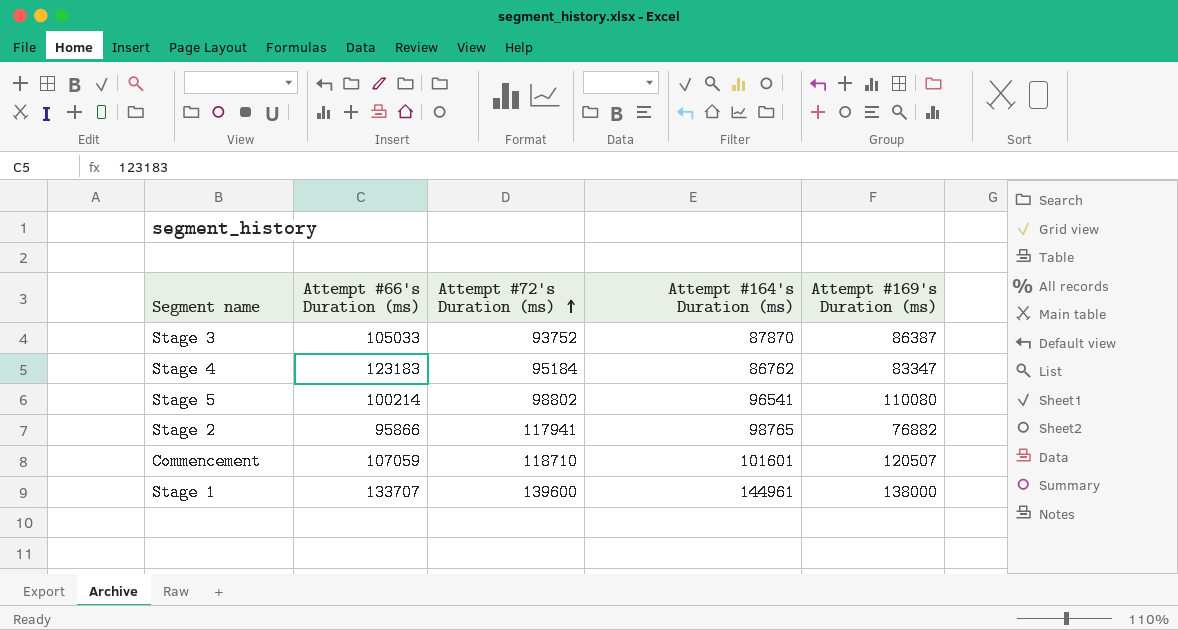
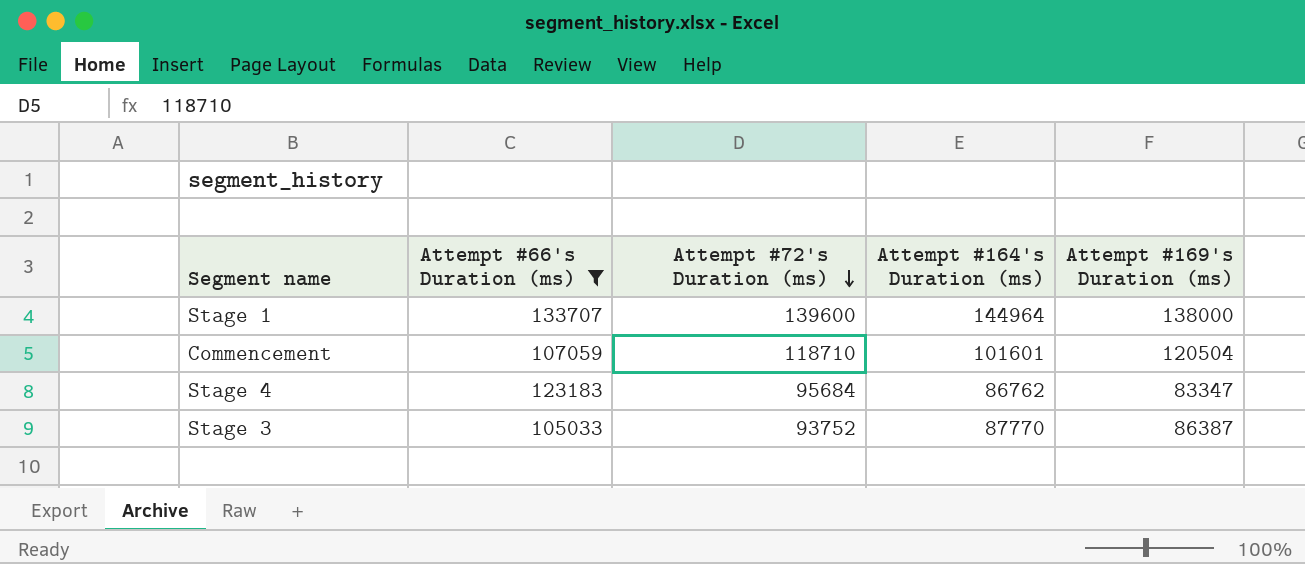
filter: none -> Attempt #66's Duration (ms) >= 105033
row order: Attempt #72's Duration (ms) ascending -> Attempt #72's Duration (ms) descending
Stage 1 | Attempt #164's Duration (ms): 144961 -> 144964
Commencement | Attempt #169's Duration (ms): 120507 -> 120504
Stage 4 | Attempt #72's Duration (ms): 95184 -> 95684
Stage 3 | Attempt #164's Duration (ms): 87870 -> 87770

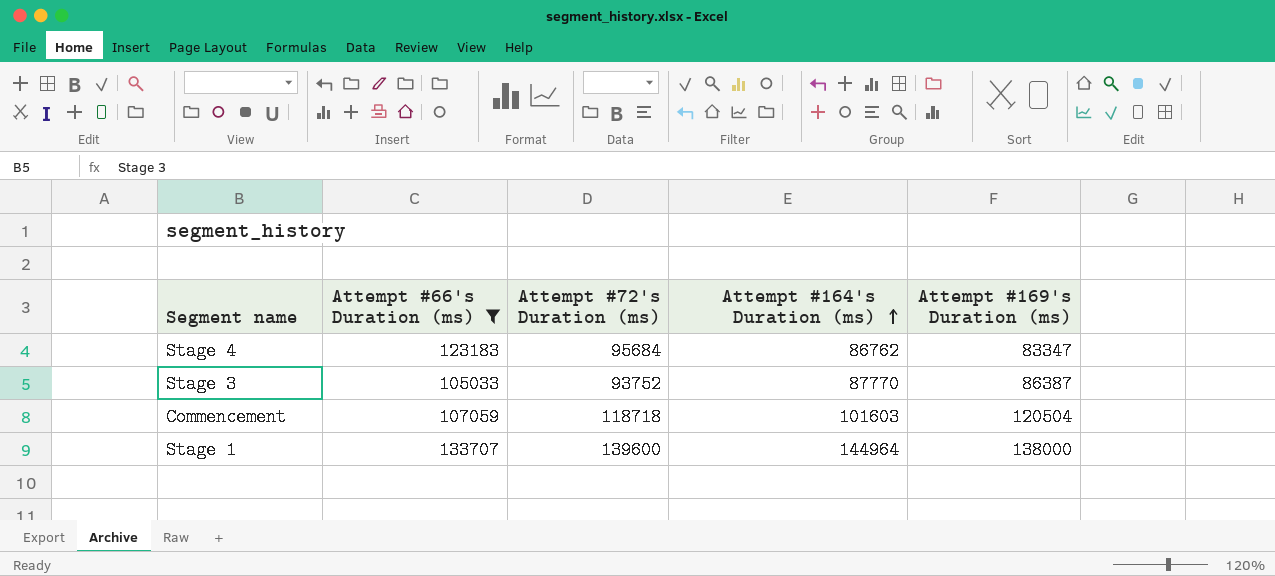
row order: Attempt #72's Duration (ms) descending -> Attempt #164's Duration (ms) ascending
Commencement | Attempt #72's Duration (ms): 118710 -> 118718
Commencement | Attempt #164's Duration (ms): 101601 -> 101603

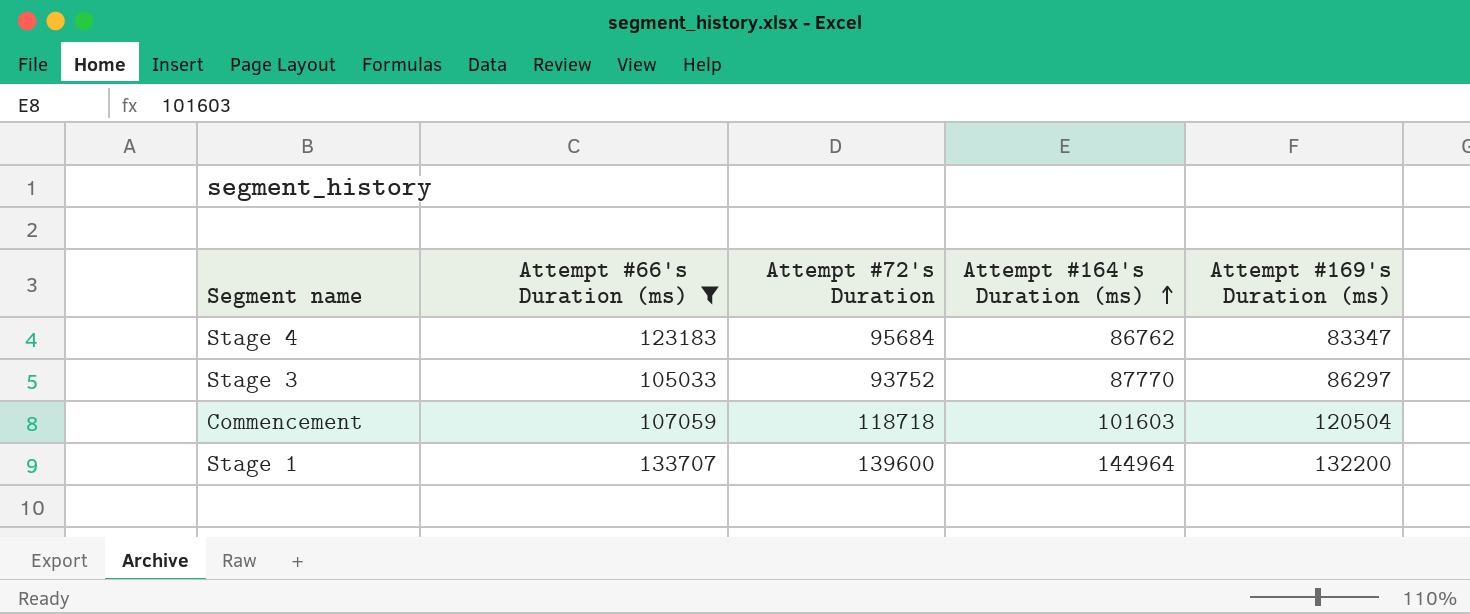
column name: Attempt #72's Duration (ms) -> Attempt #72's Duration
Stage 3 | Attempt #169's Duration (ms): 86387 -> 86297
Stage 1 | Attempt #169's Duration (ms): 138000 -> 132200

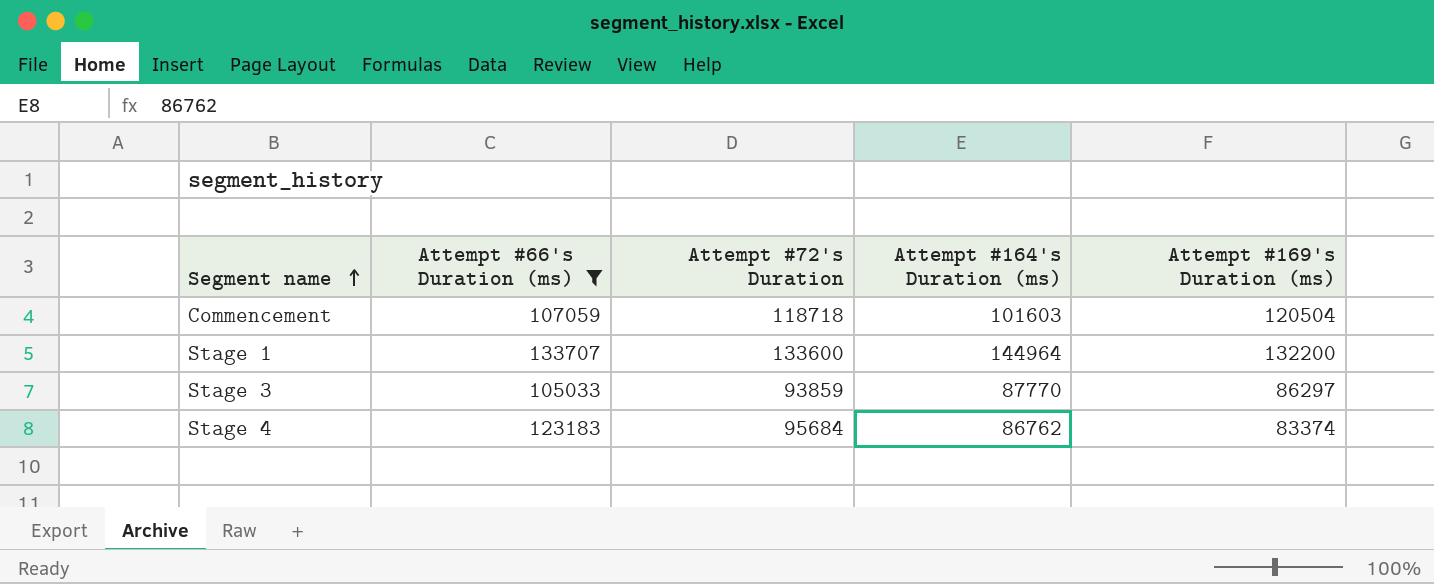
row order: Attempt #164's Duration (ms) ascending -> Segment name ascending
Stage 1 | Attempt #72's Duration: 139600 -> 133600
Stage 3 | Attempt #72's Duration: 93752 -> 93859
Stage 4 | Attempt #169's Duration (ms): 83347 -> 83374

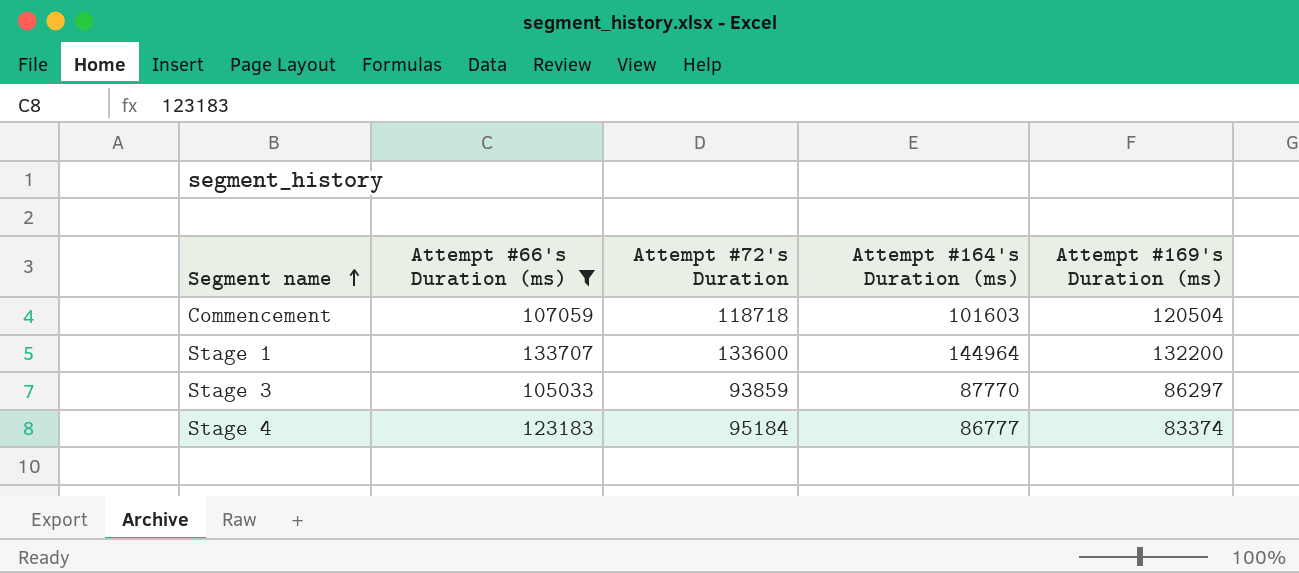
Stage 4 | Attempt #72's Duration: 95684 -> 95184
Stage 4 | Attempt #164's Duration (ms): 86762 -> 86777

